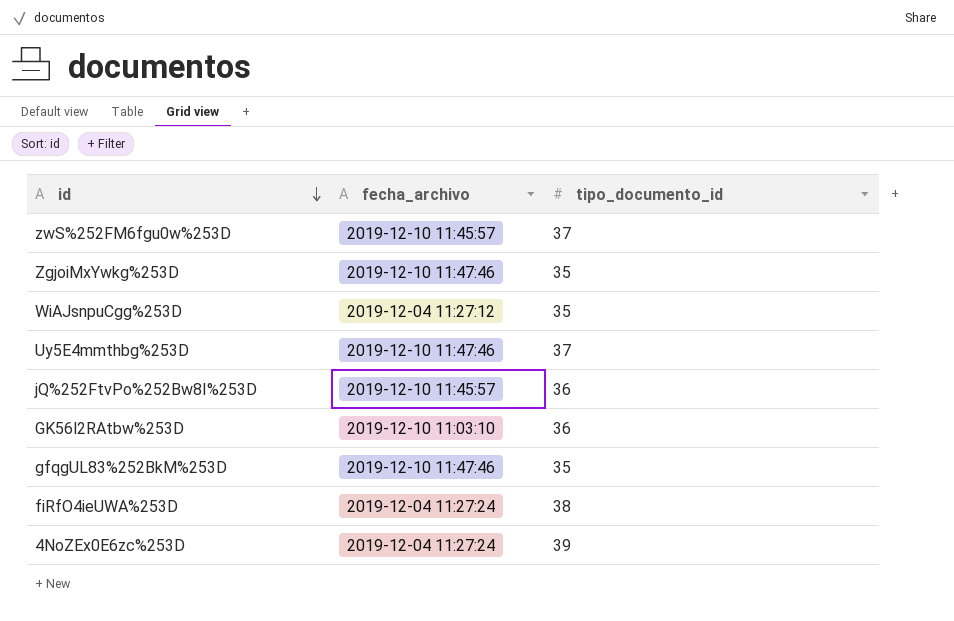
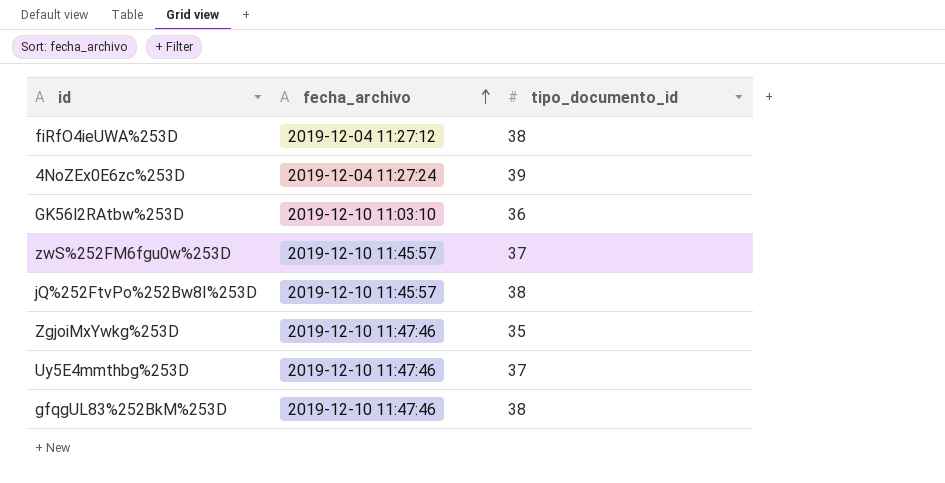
row order: id descending -> fecha_archivo ascending
row WiAJsnpuCgg%253D: 2019-12-04 11:27:12 | 35 -> none
fiRfO4ieUWA%253D | fecha_archivo: 2019-12-04 11:27:24 -> 2019-12-04 11:27:12
jQ%252FtvPo%252Bw8I%253D | tipo_documento_id: 36 -> 38
gfqgUL83%252BkM%253D | tipo_documento_id: 35 -> 38

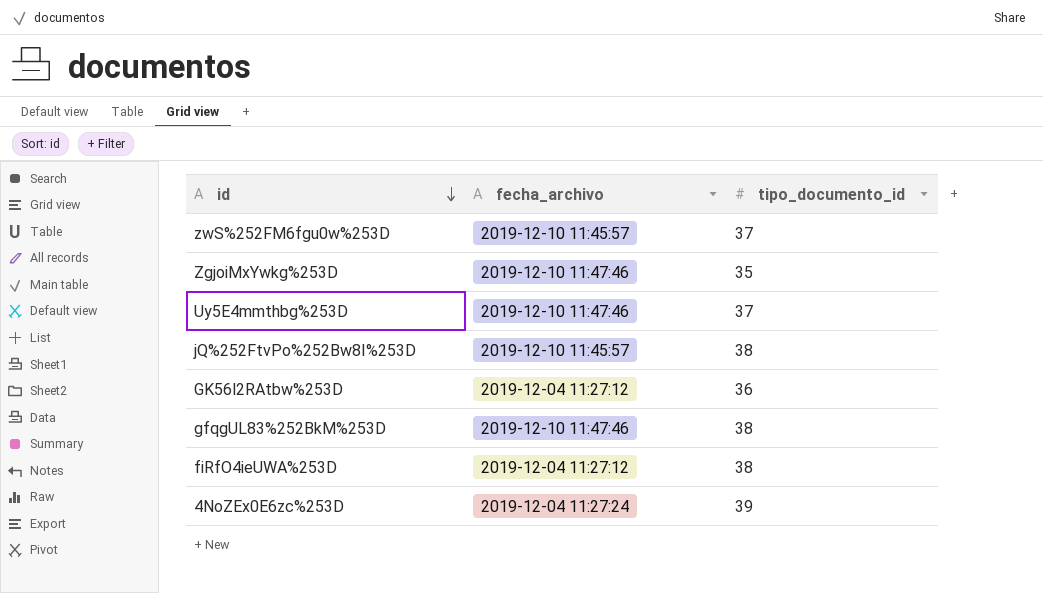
row order: fecha_archivo ascending -> id descending
GK56l2RAtbw%253D | fecha_archivo: 2019-12-10 11:03:10 -> 2019-12-04 11:27:12

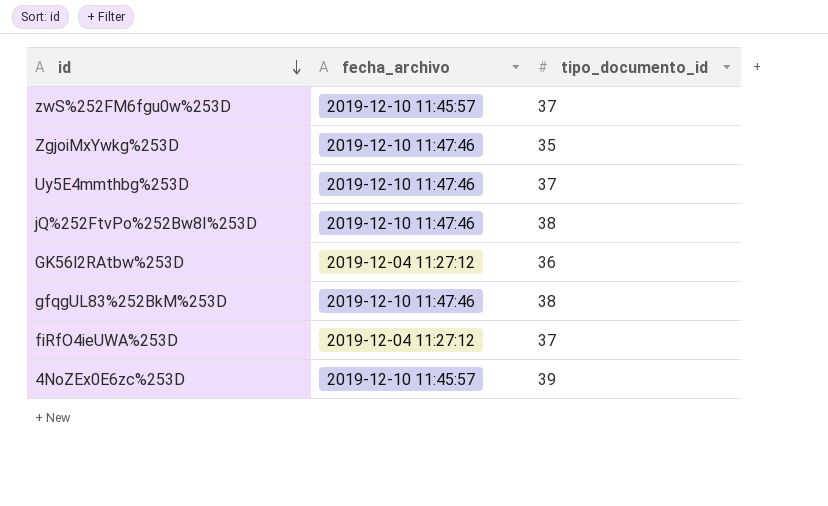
jQ%252FtvPo%252Bw8I%253D | fecha_archivo: 2019-12-10 11:45:57 -> 2019-12-10 11:47:46
fiRfO4ieUWA%253D | tipo_documento_id: 38 -> 37
4NoZEx0E6zc%253D | fecha_archivo: 2019-12-04 11:27:24 -> 2019-12-10 11:45:57

